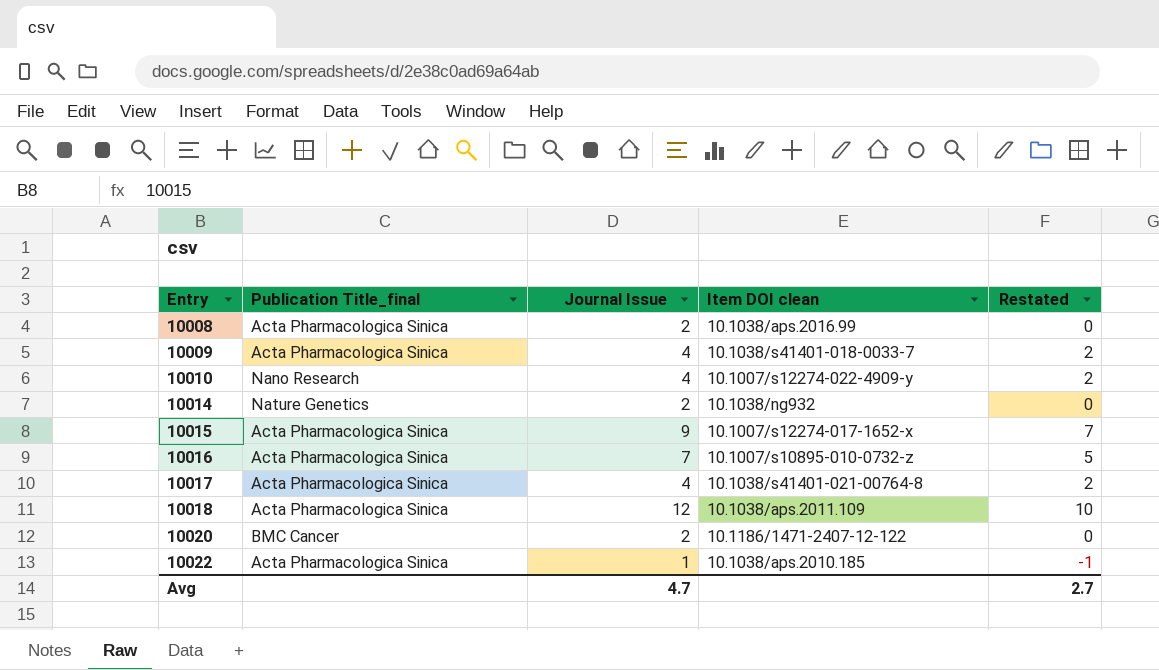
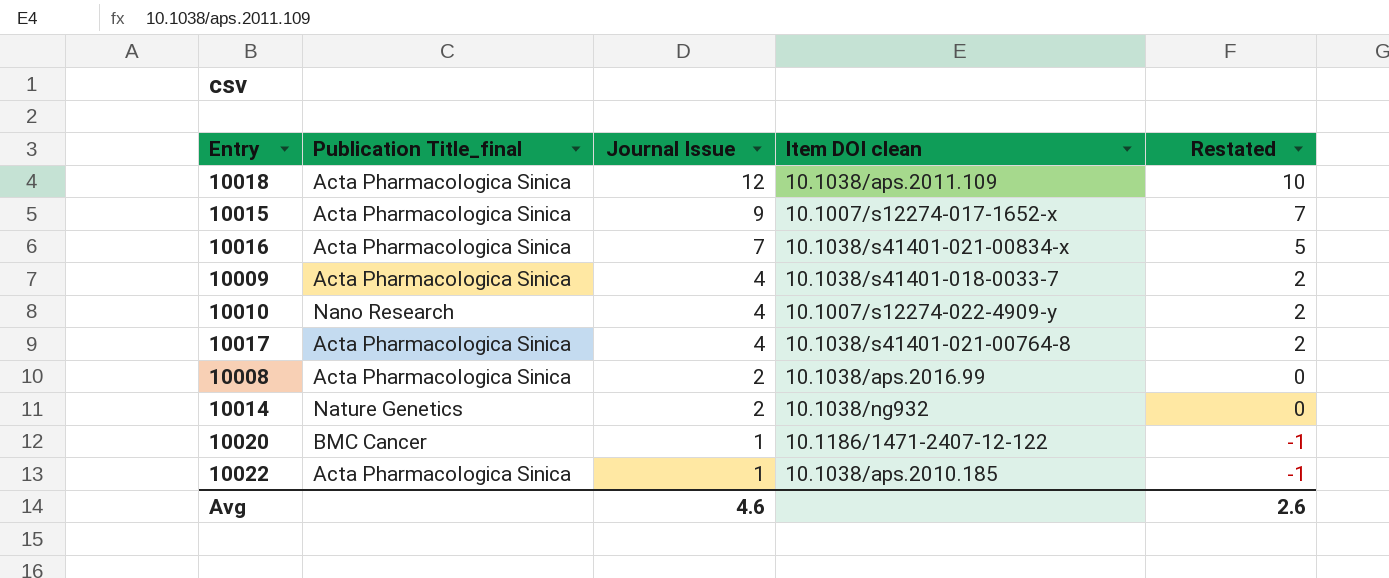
row order: Entry ascending -> Journal Issue descending
10016 | Item DOI clean: 10.1007/s10895-010-0732-z -> 10.1038/s41401-021-00834-x
10020 | Journal Issue: 2 -> 1
10020 | Restated: 0 -> -1
Avg | Journal Issue: 4.7 -> 4.6
Avg | Restated: 2.7 -> 2.6

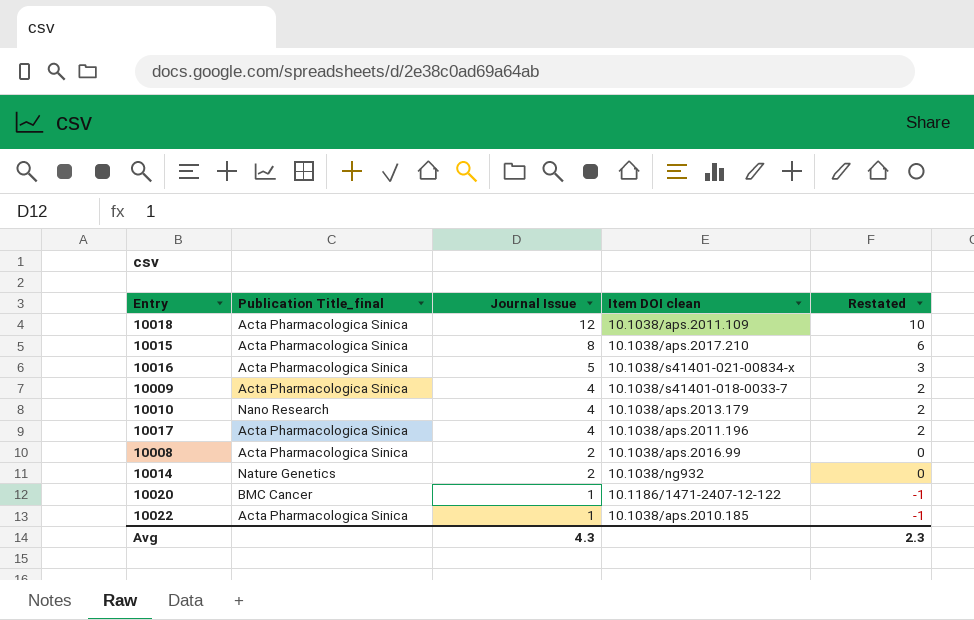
10015 | Journal Issue: 9 -> 8
10015 | Item DOI clean: 10.1007/s12274-017-1652-x -> 10.1038/aps.2017.210
10015 | Restated: 7 -> 6
10016 | Journal Issue: 7 -> 5
10016 | Restated: 5 -> 3
10010 | Item DOI clean: 10.1007/s12274-022-4909-y -> 10.1038/aps.2013.179
10017 | Item DOI clean: 10.1038/s41401-021-00764-8 -> 10.1038/aps.2011.196
Avg | Journal Issue: 4.6 -> 4.3
Avg | Restated: 2.6 -> 2.3

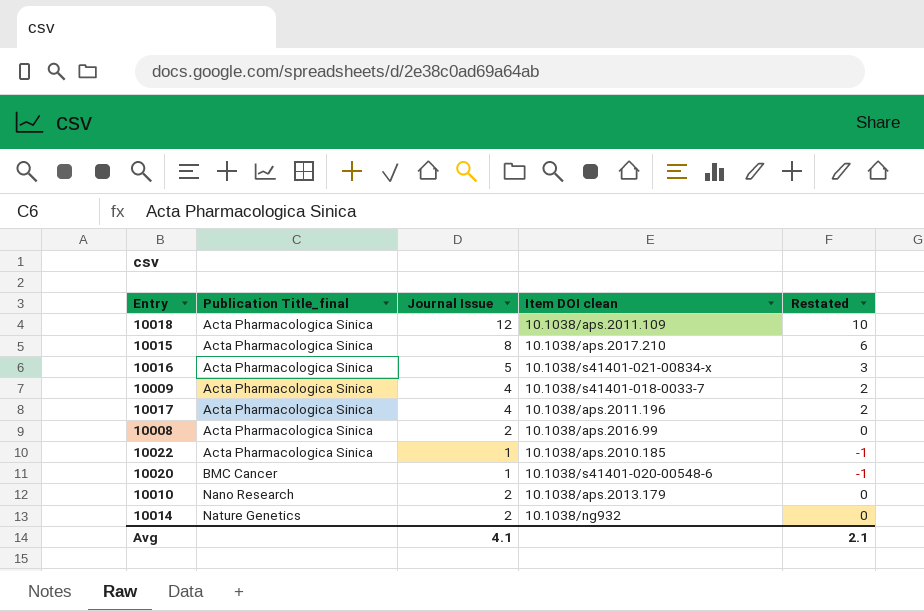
row order: Journal Issue descending -> Publication Title_final ascending
10020 | Item DOI clean: 10.1186/1471-2407-12-122 -> 10.1038/s41401-020-00548-6
10010 | Journal Issue: 4 -> 2
10010 | Restated: 2 -> 0
Avg | Journal Issue: 4.3 -> 4.1
Avg | Restated: 2.3 -> 2.1

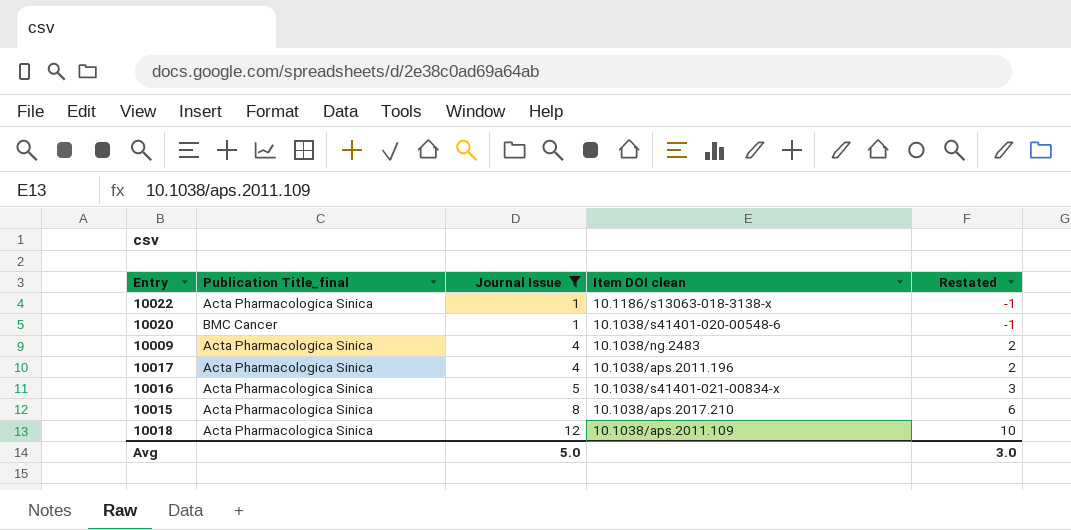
filter: none -> Journal Issue != 2
row order: Publication Title_final ascending -> Journal Issue ascending
10022 | Item DOI clean: 10.1038/aps.2010.185 -> 10.1186/s13063-018-3138-x
10009 | Item DOI clean: 10.1038/s41401-018-0033-7 -> 10.1038/ng.2483
Avg | Journal Issue: 4.1 -> 5.0
Avg | Restated: 2.1 -> 3.0

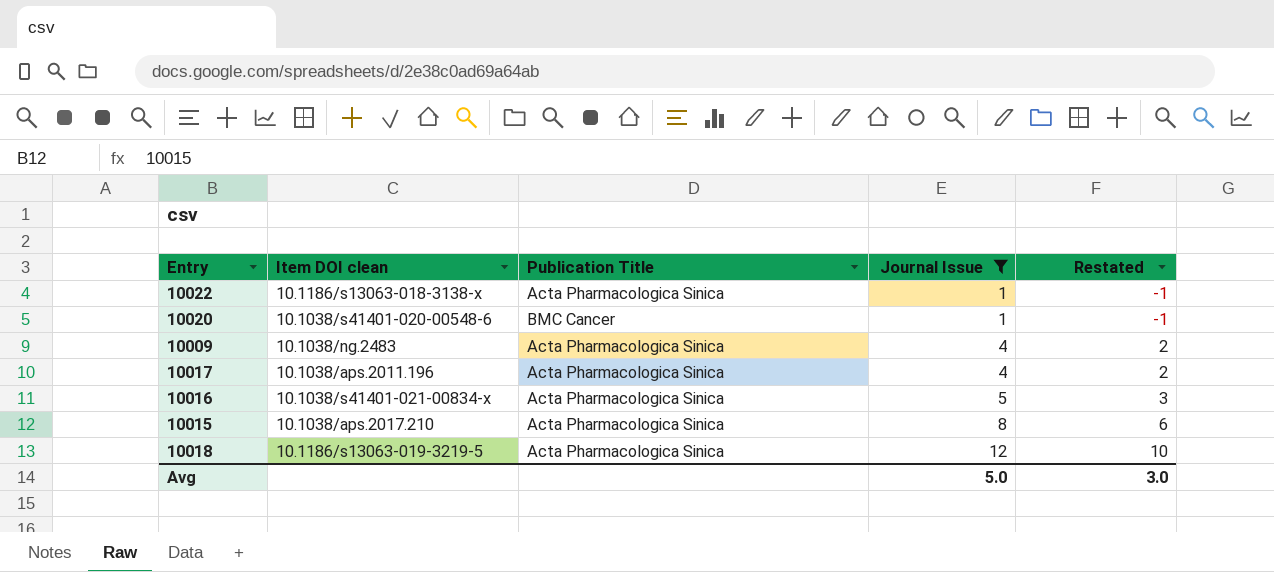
column Item DOI clean | position: 4 -> 2
column name: Publication Title_final -> Publication Title
10018 | Item DOI clean: 10.1038/aps.2011.109 -> 10.1186/s13063-019-3219-5

